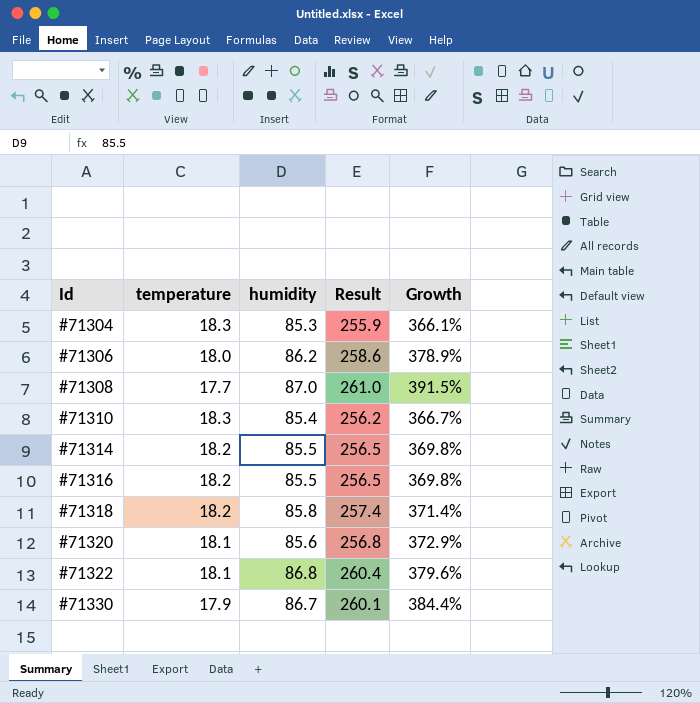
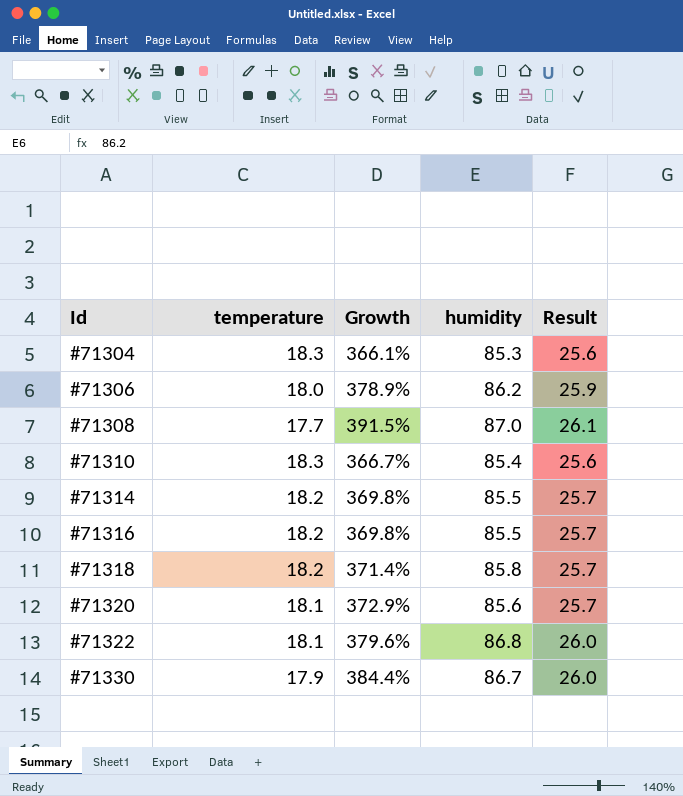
column Growth | position: 5 -> 3
column Result | formula: [humidity] * 3 -> [humidity] * 0.3

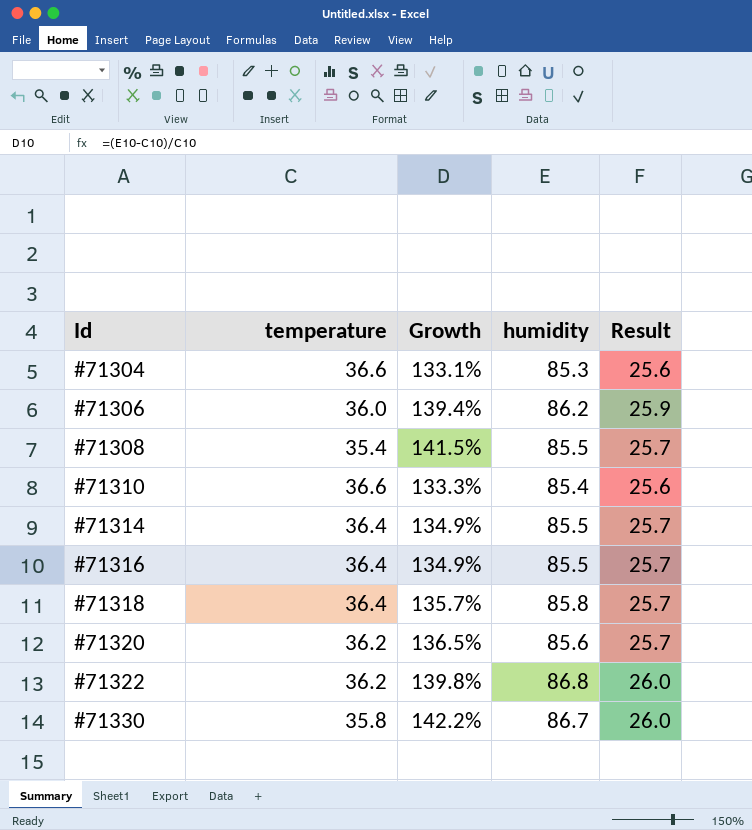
#71304 | temperature: 18.3 -> 36.6
#71304 | Growth: 366.1% -> 133.1%
#71306 | temperature: 18.0 -> 36.0
#71306 | Growth: 378.9% -> 139.4%
#71308 | temperature: 17.7 -> 35.4
#71308 | Growth: 391.5% -> 141.5%
#71308 | humidity: 87.0 -> 85.5
#71308 | Result: 26.1 -> 25.7
#71310 | temperature: 18.3 -> 36.6
#71310 | Growth: 366.7% -> 133.3%
#71314 | temperature: 18.2 -> 36.4
#71314 | Growth: 369.8% -> 134.9%
#71316 | temperature: 18.2 -> 36.4
#71316 | Growth: 369.8% -> 134.9%
#71318 | temperature: 18.2 -> 36.4
#71318 | Growth: 371.4% -> 135.7%
#71320 | temperature: 18.1 -> 36.2
#71320 | Growth: 372.9% -> 136.5%
#71322 | temperature: 18.1 -> 36.2
#71322 | Growth: 379.6% -> 139.8%
#71330 | temperature: 17.9 -> 35.8
#71330 | Growth: 384.4% -> 142.2%

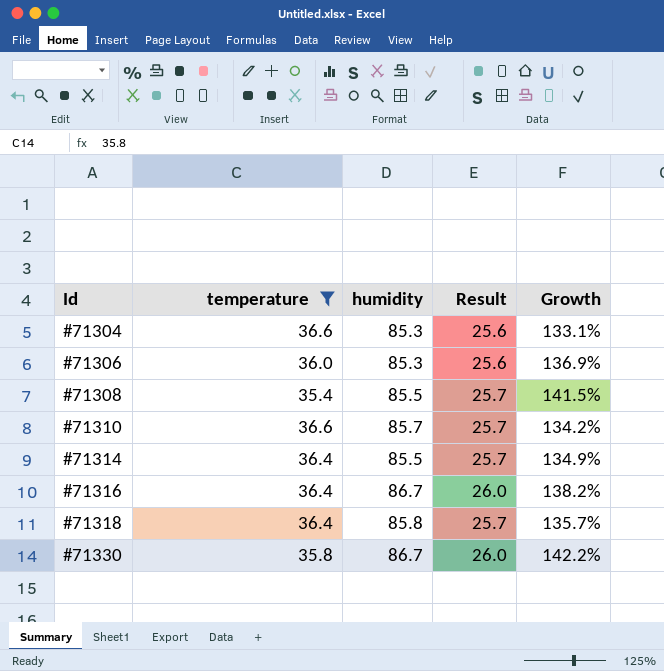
filter: none -> temperature != 36.2
column Growth | position: 3 -> 5
#71306 | humidity: 86.2 -> 85.3
#71306 | Result: 25.9 -> 25.6
#71306 | Growth: 139.4% -> 136.9%
#71310 | humidity: 85.4 -> 85.7
#71310 | Result: 25.6 -> 25.7
#71310 | Growth: 133.3% -> 134.2%
#71316 | humidity: 85.5 -> 86.7
#71316 | Result: 25.7 -> 26.0
#71316 | Growth: 134.9% -> 138.2%

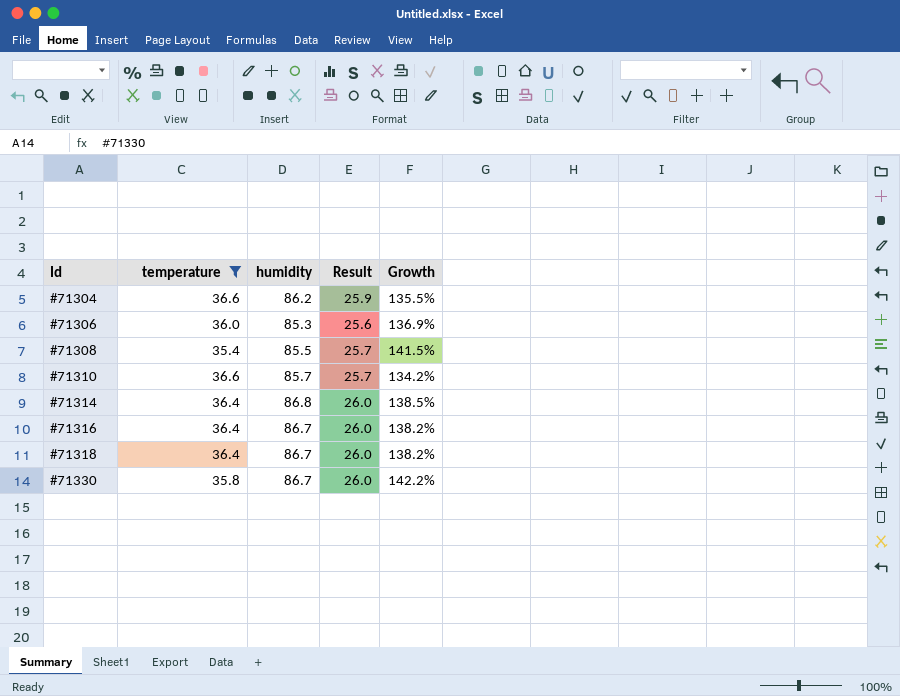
#71304 | humidity: 85.3 -> 86.2
#71304 | Result: 25.6 -> 25.9
#71304 | Growth: 133.1% -> 135.5%
#71314 | humidity: 85.5 -> 86.8
#71314 | Result: 25.7 -> 26.0
#71314 | Growth: 134.9% -> 138.5%
#71318 | humidity: 85.8 -> 86.7
#71318 | Result: 25.7 -> 26.0
#71318 | Growth: 135.7% -> 138.2%

